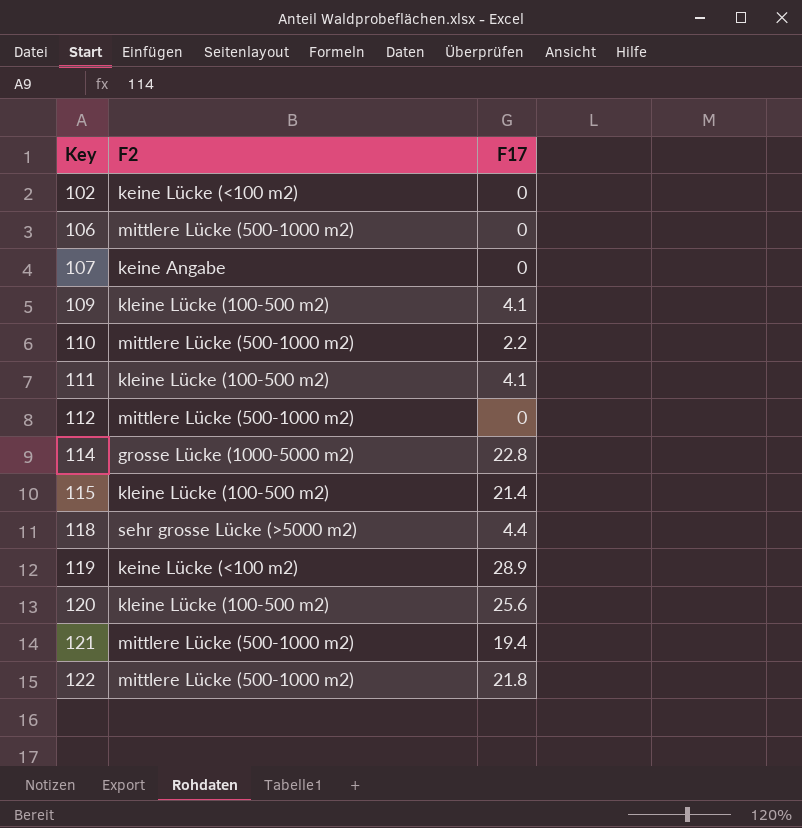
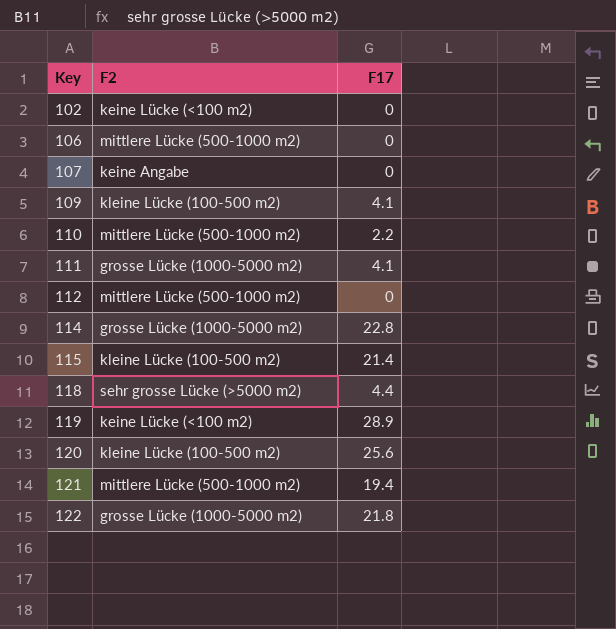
111 | F2: kleine Lücke (100-500 m2) -> grosse Lücke (1000-5000 m2)
122 | F2: mittlere Lücke (500-1000 m2) -> grosse Lücke (1000-5000 m2)

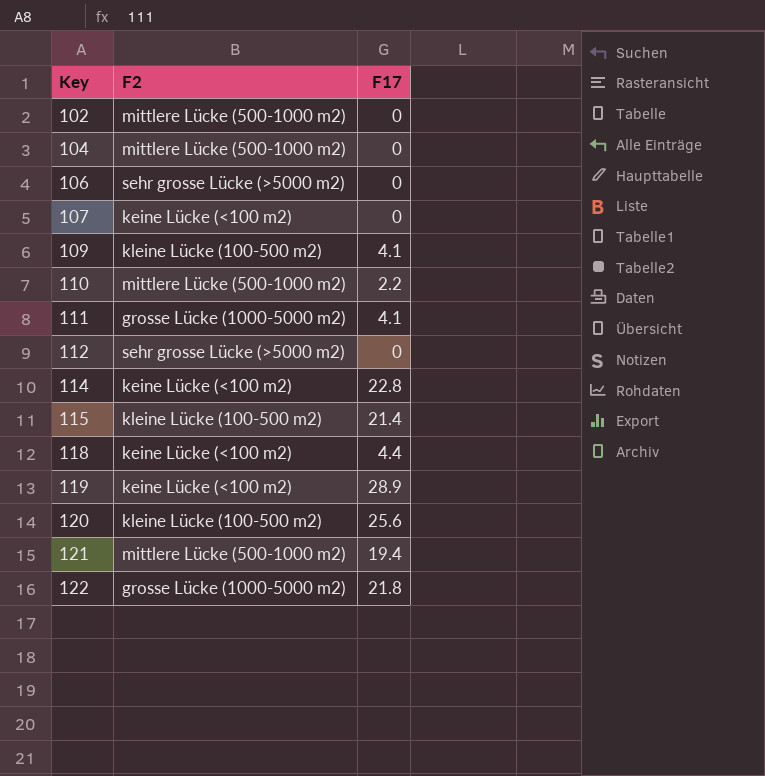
102 | F2: keine Lücke (<100 m2) -> mittlere Lücke (500-1000 m2)
row 104: none -> mittlere Lücke (500-1000 m2) | 0
106 | F2: mittlere Lücke (500-1000 m2) -> sehr grosse Lücke (>5000 m2)
107 | F2: keine Angabe -> keine Lücke (<100 m2)
112 | F2: mittlere Lücke (500-1000 m2) -> sehr grosse Lücke (>5000 m2)
114 | F2: grosse Lücke (1000-5000 m2) -> keine Lücke (<100 m2)
118 | F2: sehr grosse Lücke (>5000 m2) -> keine Lücke (<100 m2)

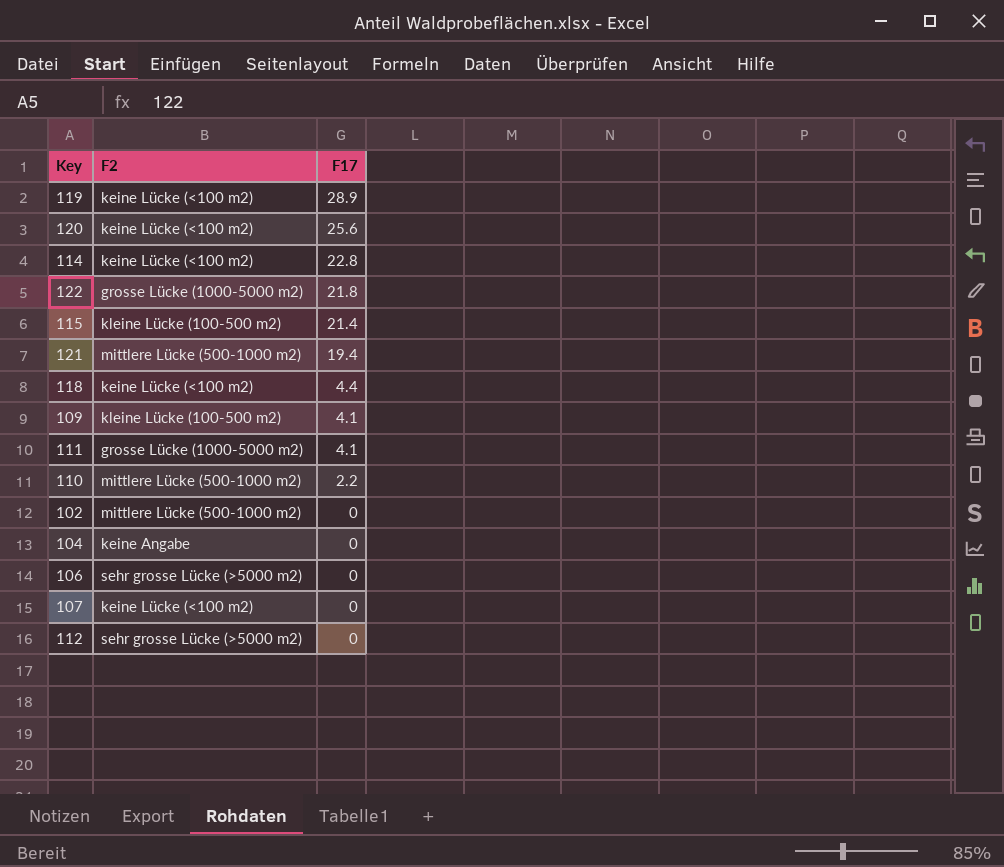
row order: Key ascending -> F17 descending
120 | F2: kleine Lücke (100-500 m2) -> keine Lücke (<100 m2)
104 | F2: mittlere Lücke (500-1000 m2) -> keine Angabe

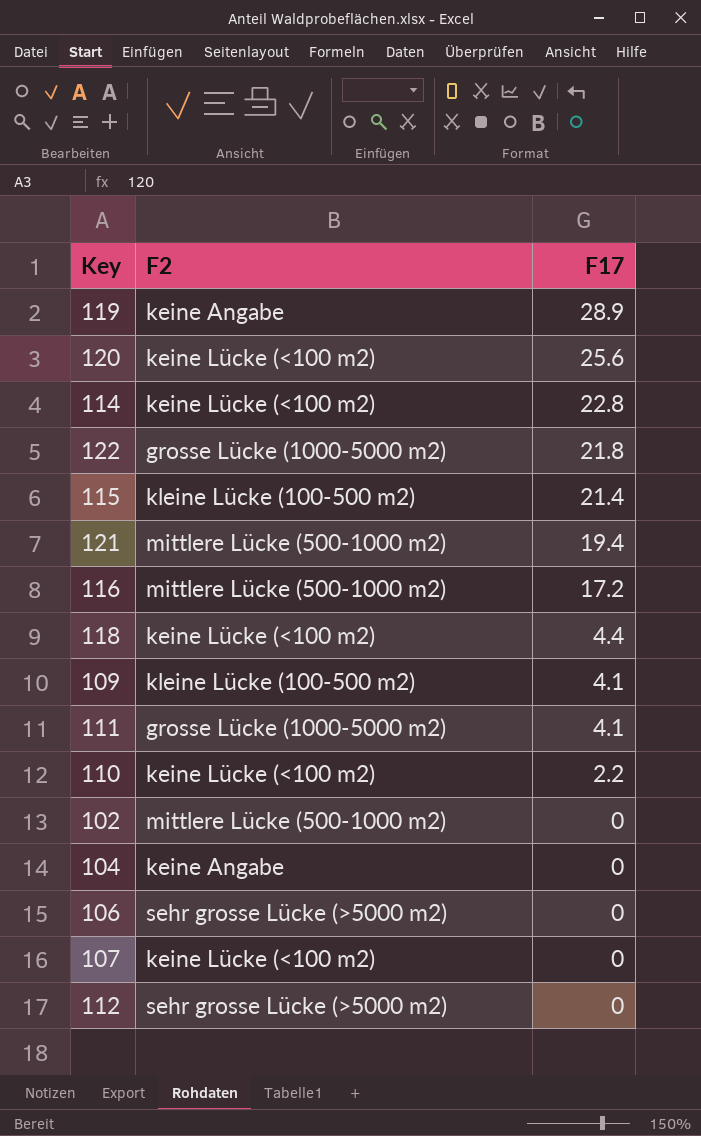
119 | F2: keine Lücke (<100 m2) -> keine Angabe
row 116: none -> mittlere Lücke (500-1000 m2) | 17.2
110 | F2: mittlere Lücke (500-1000 m2) -> keine Lücke (<100 m2)

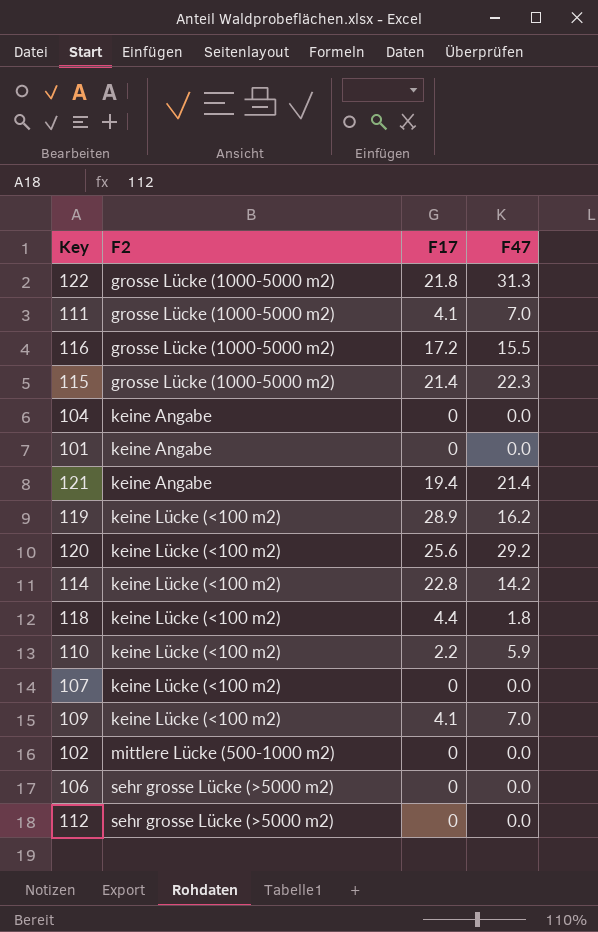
row order: F17 descending -> F2 ascending
column F47 | position: none -> 4
116 | F2: mittlere Lücke (500-1000 m2) -> grosse Lücke (1000-5000 m2)
115 | F2: kleine Lücke (100-500 m2) -> grosse Lücke (1000-5000 m2)
row 101: none -> keine Angabe | 0 | 0.0
121 | F2: mittlere Lücke (500-1000 m2) -> keine Angabe
119 | F2: keine Angabe -> keine Lücke (<100 m2)
109 | F2: kleine Lücke (100-500 m2) -> keine Lücke (<100 m2)

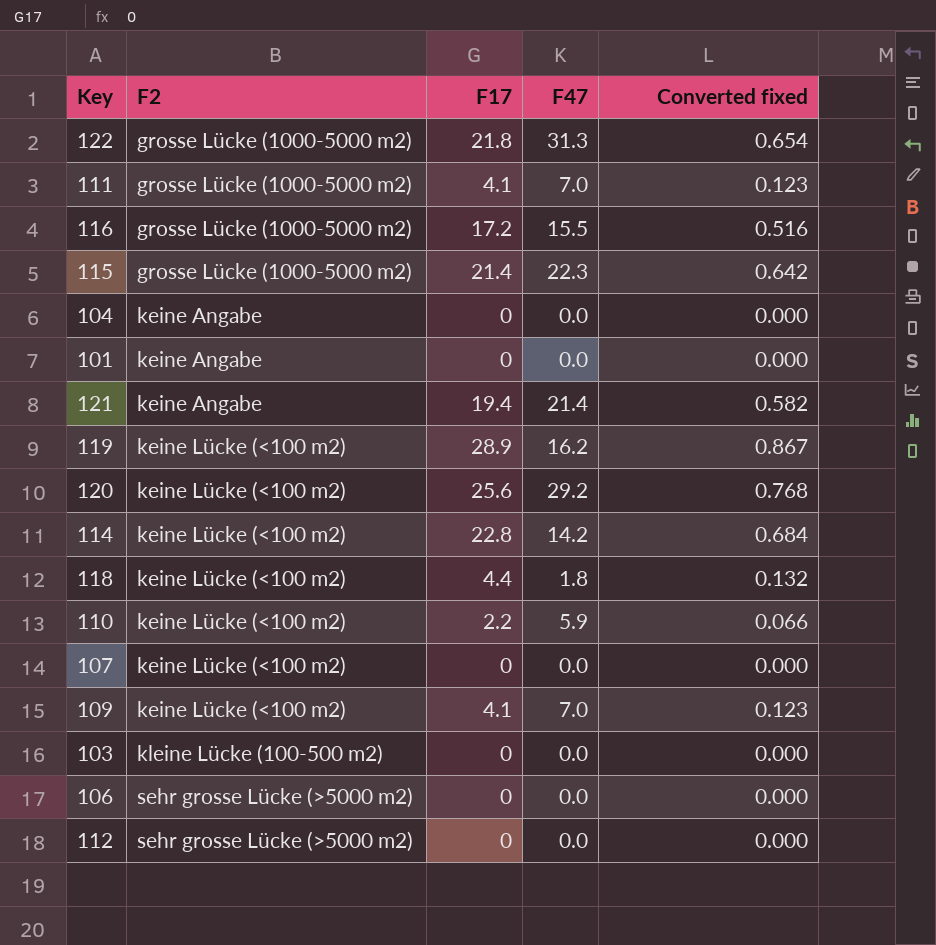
column Converted fixed | formula: none -> [F17] * 0.03
row 102: mittlere Lücke (500-1000 m2) | 0 | 0.0 -> none
row 103: none -> kleine Lücke (100-500 m2) | 0 | 0.0 | 0.000

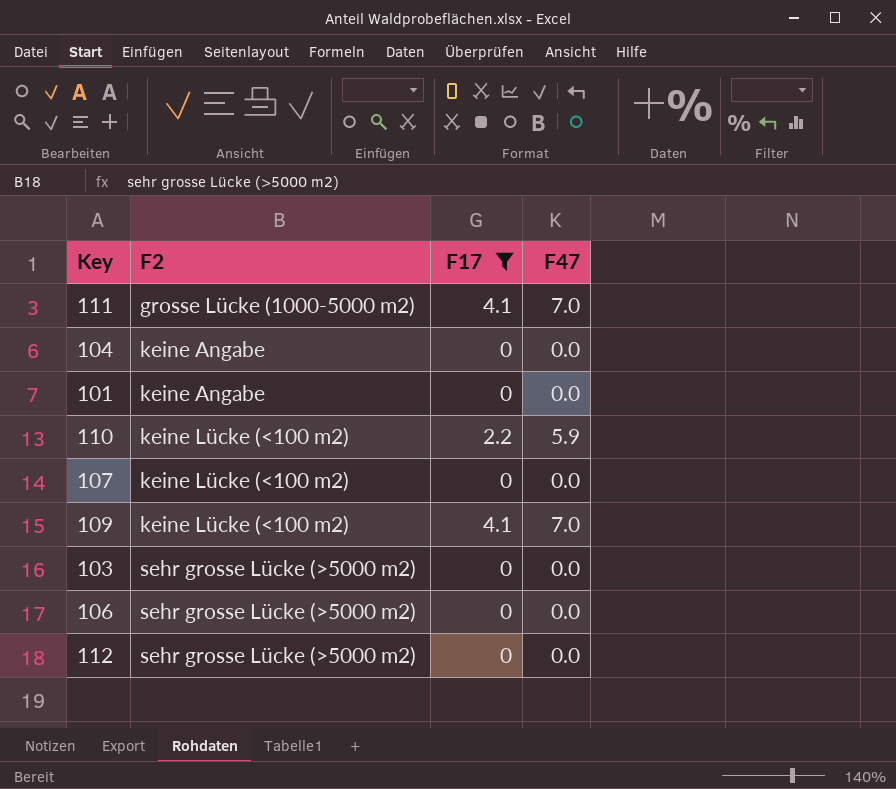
filter: none -> F17 <= 4.1
column Converted fixed | formula: [F17] * 0.03 -> none
103 | F2: kleine Lücke (100-500 m2) -> sehr grosse Lücke (>5000 m2)

